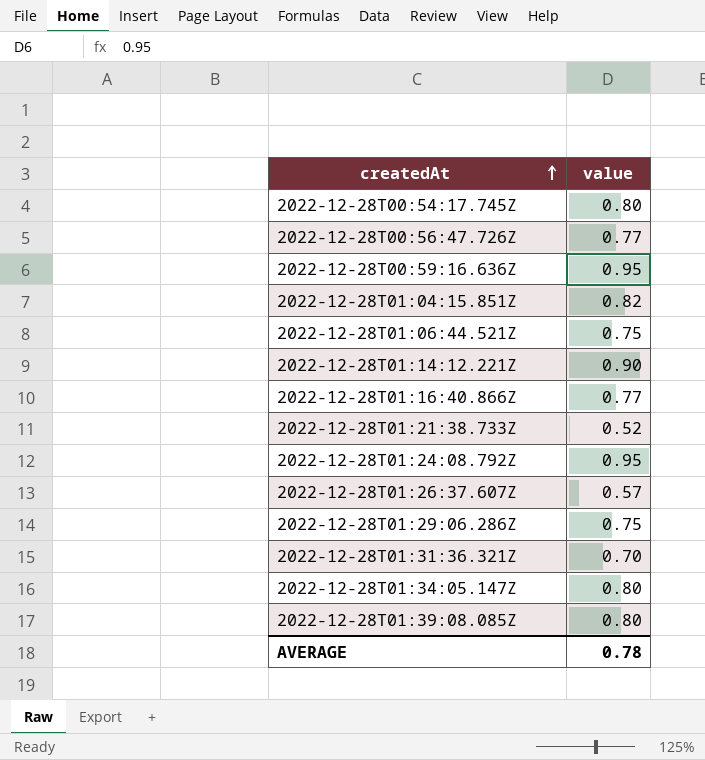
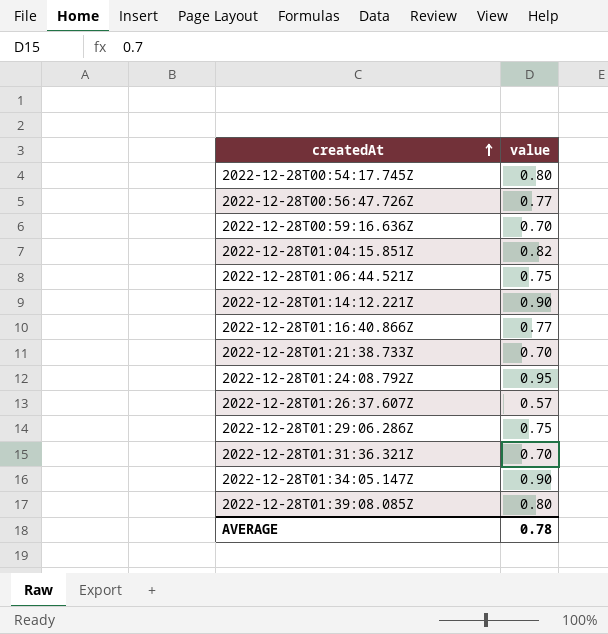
2022-12-28T00:59:16.636Z | value: 0.95 -> 0.70
2022-12-28T01:21:38.733Z | value: 0.52 -> 0.70
2022-12-28T01:34:05.147Z | value: 0.80 -> 0.90

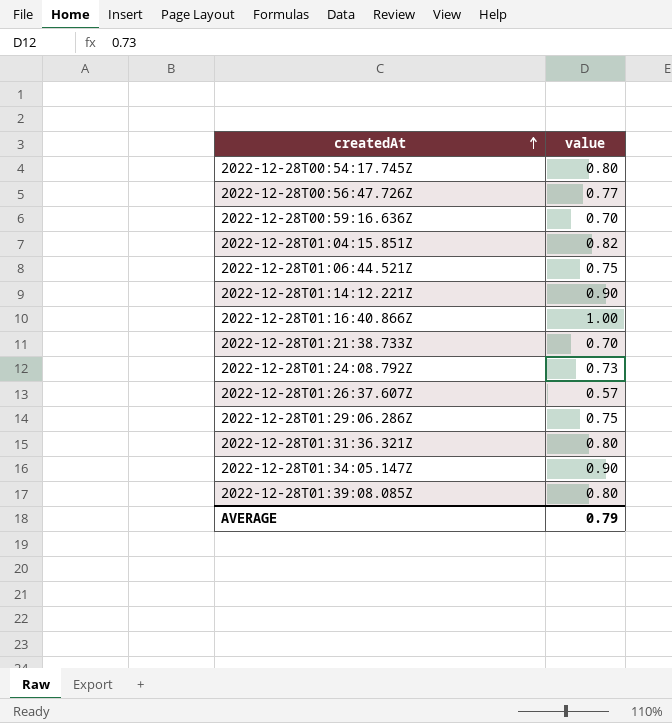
2022-12-28T01:16:40.866Z | value: 0.77 -> 1.00
2022-12-28T01:24:08.792Z | value: 0.95 -> 0.73
2022-12-28T01:31:36.321Z | value: 0.70 -> 0.80
AVERAGE | value: 0.78 -> 0.79

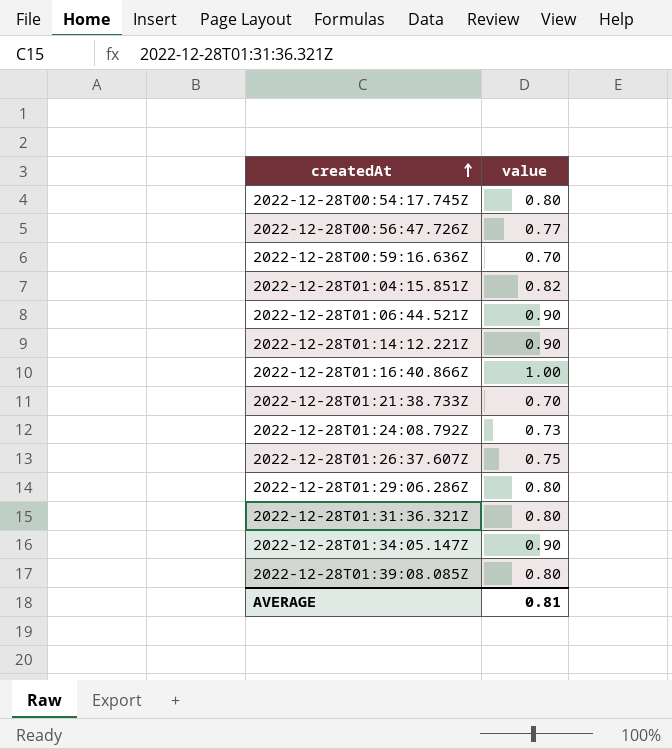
2022-12-28T01:06:44.521Z | value: 0.75 -> 0.90
2022-12-28T01:26:37.607Z | value: 0.57 -> 0.75
2022-12-28T01:29:06.286Z | value: 0.75 -> 0.80
AVERAGE | value: 0.79 -> 0.81

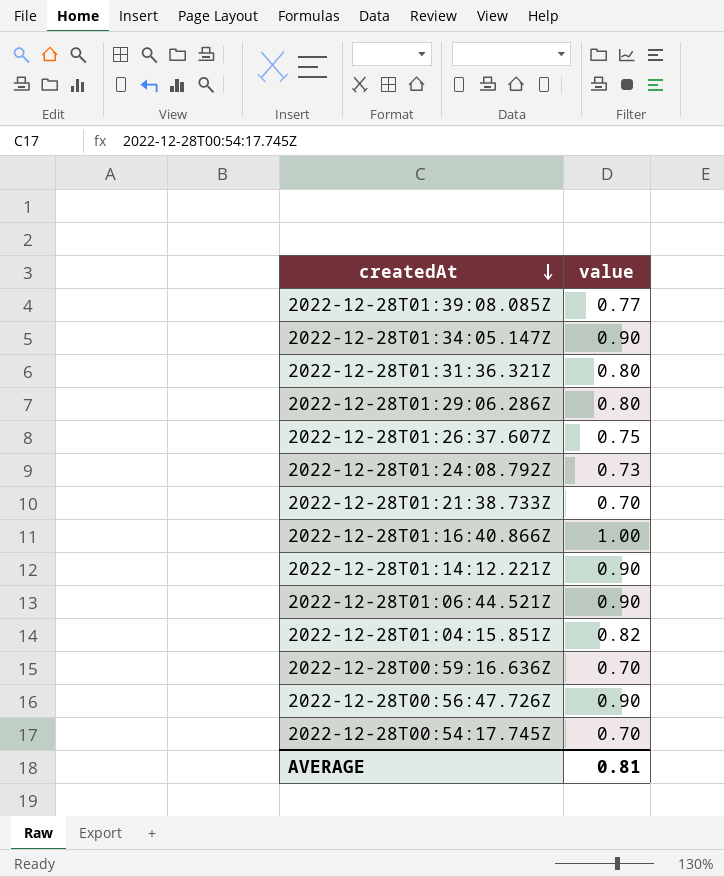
row order: createdAt ascending -> createdAt descending
2022-12-28T01:39:08.085Z | value: 0.80 -> 0.77
2022-12-28T00:56:47.726Z | value: 0.77 -> 0.90
2022-12-28T00:54:17.745Z | value: 0.80 -> 0.70

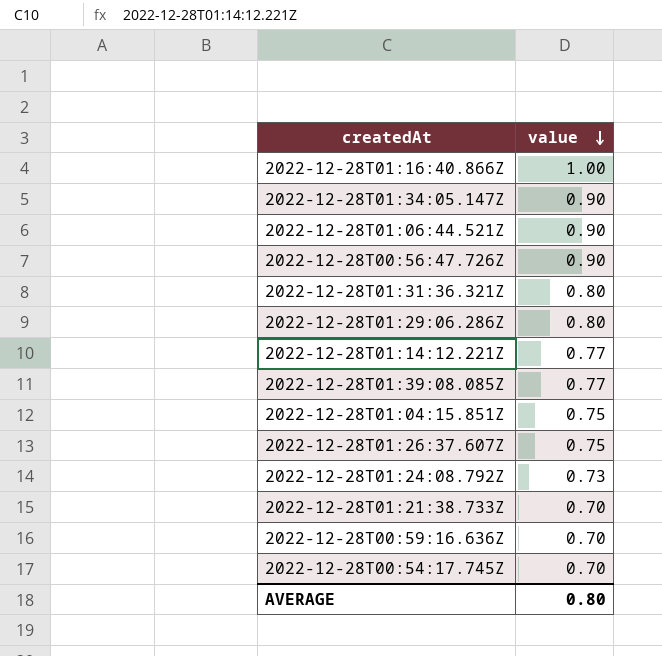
row order: createdAt descending -> value descending
2022-12-28T01:14:12.221Z | value: 0.90 -> 0.77
2022-12-28T01:04:15.851Z | value: 0.82 -> 0.75
AVERAGE | value: 0.81 -> 0.80

